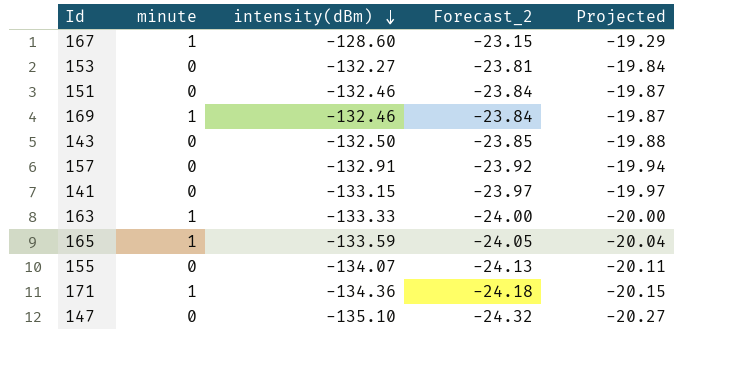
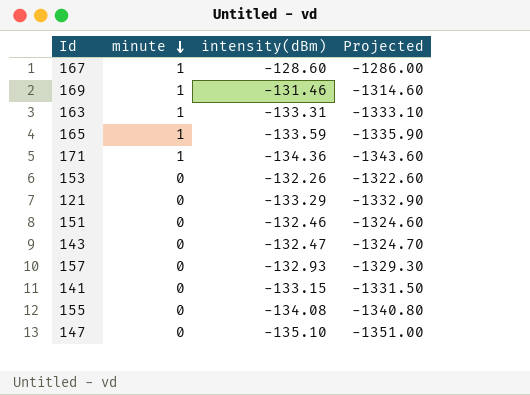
row order: intensity(dBm) descending -> minute descending
column Forecast_2 | formula: [intensity(dBm)] * 0.18 -> none
column Projected | formula: [intensity(dBm)] * 0.15 -> [intensity(dBm)] * 10
169 | intensity(dBm): -132.46 -> -131.46
163 | intensity(dBm): -133.33 -> -133.31
153 | intensity(dBm): -132.27 -> -132.26
row 121: none -> 0 | -133.29 | -1332.90
143 | intensity(dBm): -132.50 -> -132.47
157 | intensity(dBm): -132.91 -> -132.93
155 | intensity(dBm): -134.07 -> -134.08

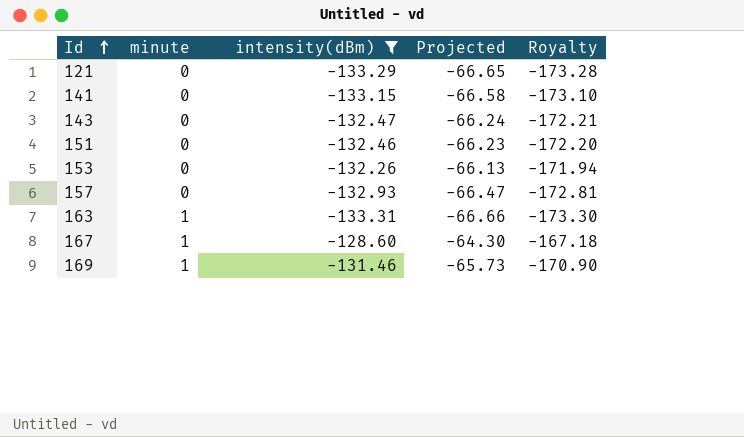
filter: none -> intensity(dBm) >= -133.31
row order: minute descending -> Id ascending
column Projected | formula: [intensity(dBm)] * 10 -> [intensity(dBm)] * 0.5
column Royalty | formula: none -> [intensity(dBm)] * 1.3

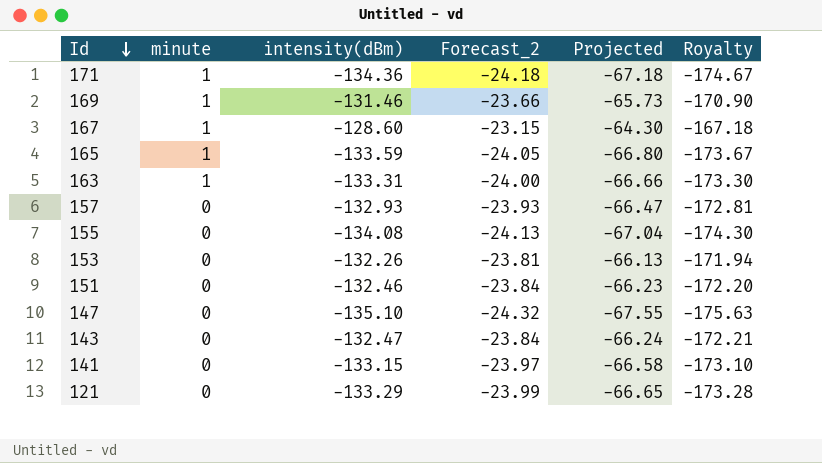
filter: intensity(dBm) >= -133.31 -> none
row order: Id ascending -> Id descending
column Forecast_2 | formula: none -> [intensity(dBm)] * 0.18

